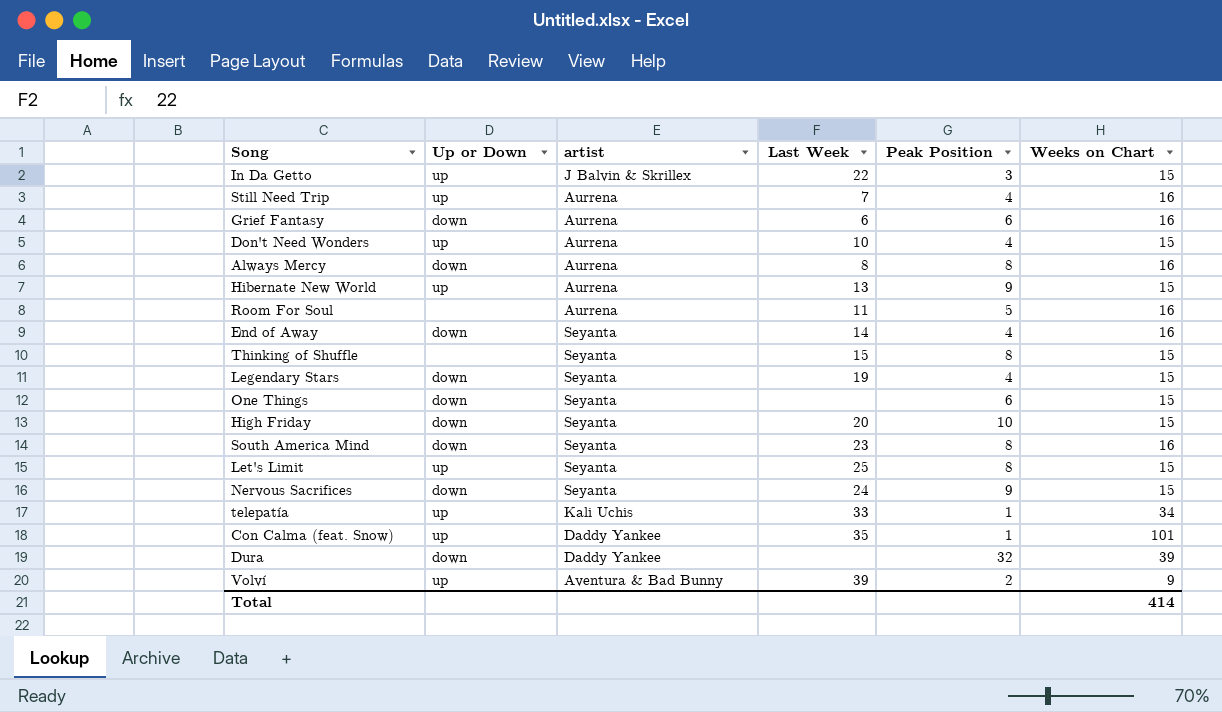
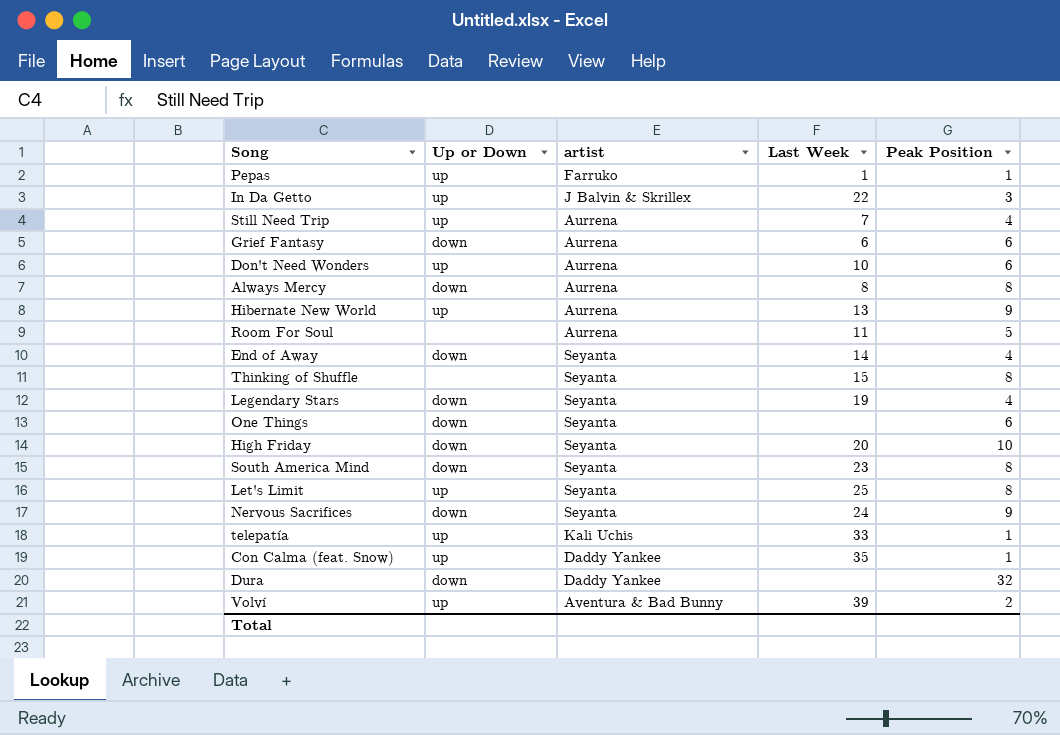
column Weeks on Chart | position: 6 -> none
row Pepas: none -> up | Farruko | 1 | 1
Don't Need Wonders | Peak Position: 4 -> 6

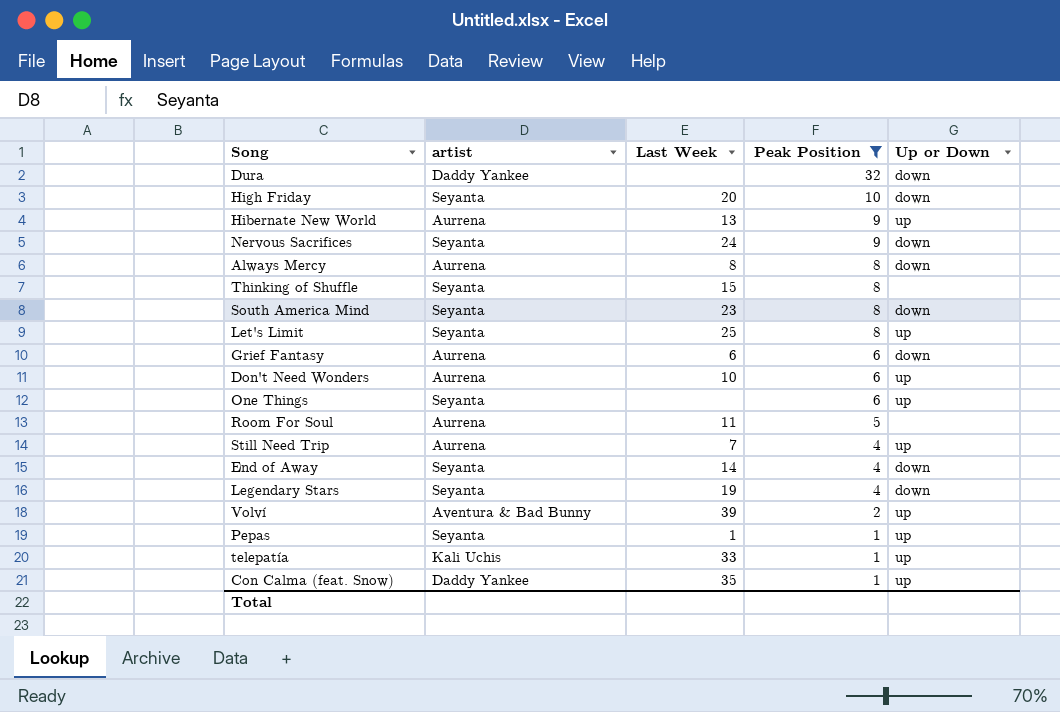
filter: none -> Peak Position != 3
row order: none -> Peak Position descending
column Up or Down | position: 2 -> 5
One Things | Up or Down: down -> up
Pepas | artist: Farruko -> Seyanta

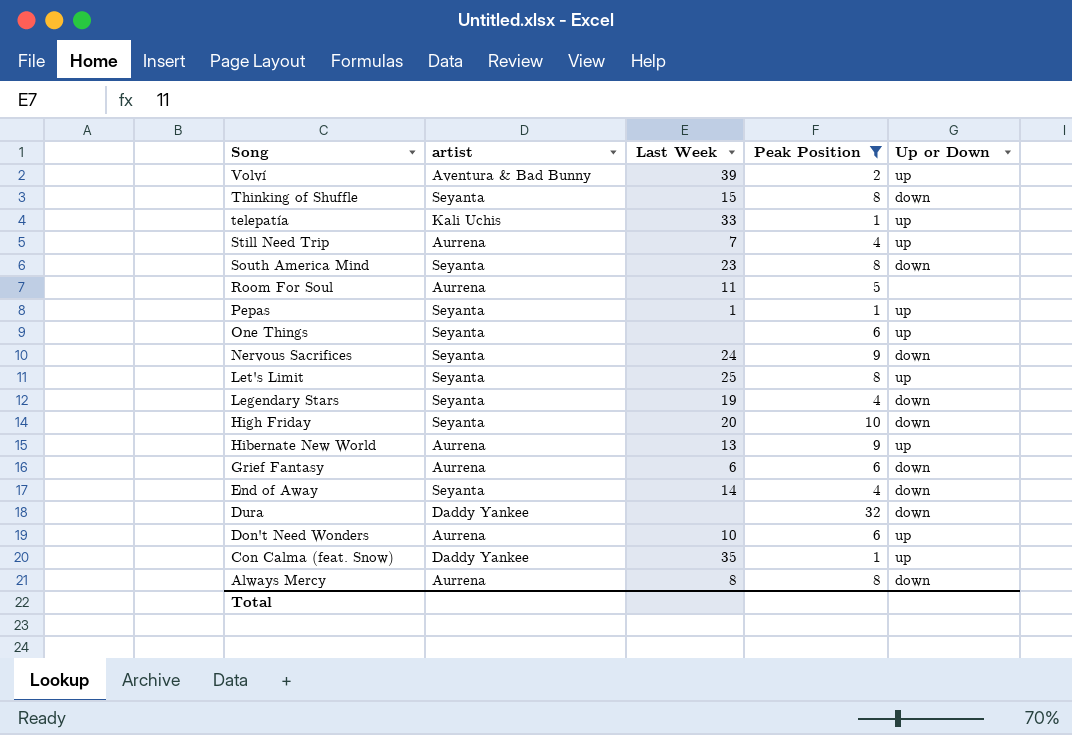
row order: Peak Position descending -> Song descending
Thinking of Shuffle | Up or Down: none -> down

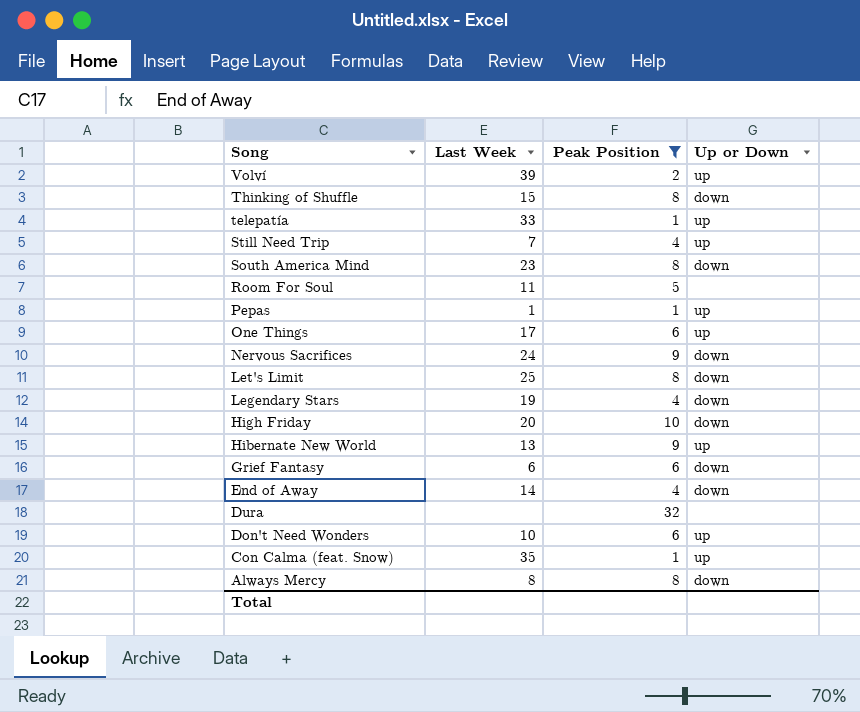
column artist | position: 2 -> none
One Things | Last Week: none -> 17
Let's Limit | Up or Down: up -> down
Dura | Up or Down: down -> none

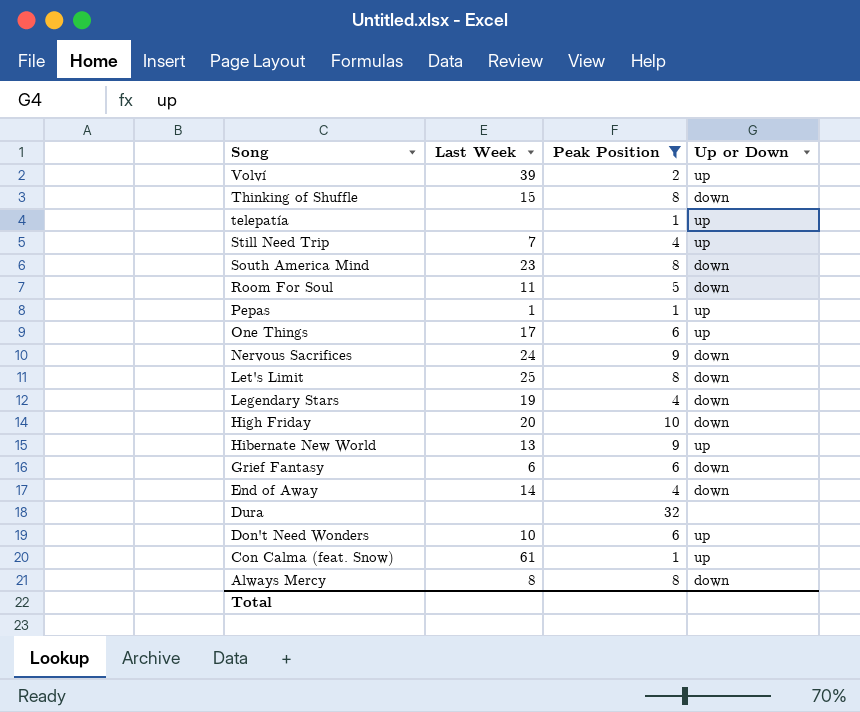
telepatía | Last Week: 33 -> none
Room For Soul | Up or Down: none -> down
Con Calma (feat. Snow) | Last Week: 35 -> 61

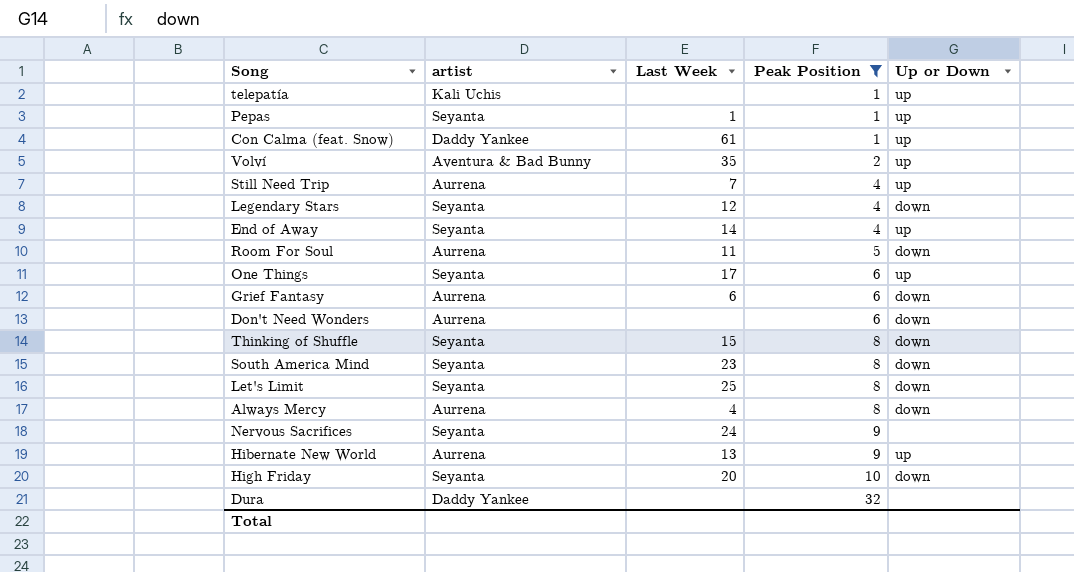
row order: Song descending -> Peak Position ascending
column artist | position: none -> 2
Volví | Last Week: 39 -> 35
Legendary Stars | Last Week: 19 -> 12
End of Away | Up or Down: down -> up
Don't Need Wonders | Last Week: 10 -> none
Don't Need Wonders | Up or Down: up -> down
Always Mercy | Last Week: 8 -> 4
Nervous Sacrifices | Up or Down: down -> none

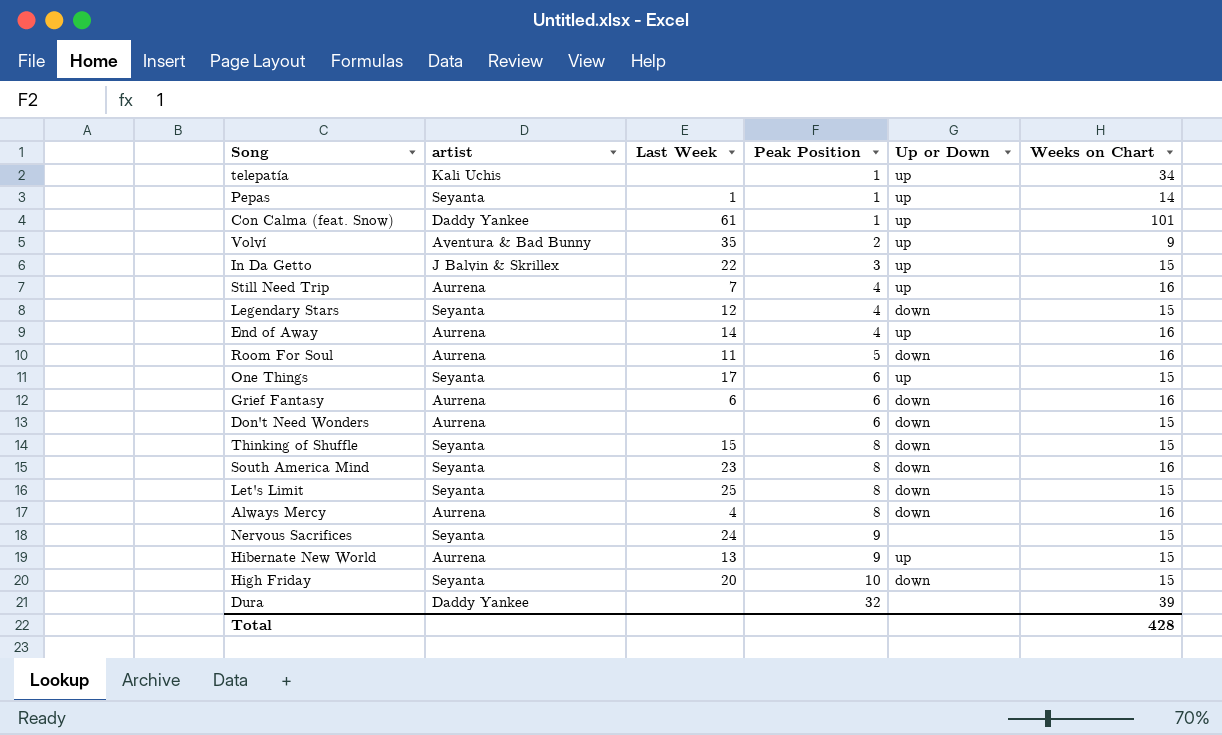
filter: Peak Position != 3 -> none
column Weeks on Chart | position: none -> 6
End of Away | artist: Seyanta -> Aurrena

